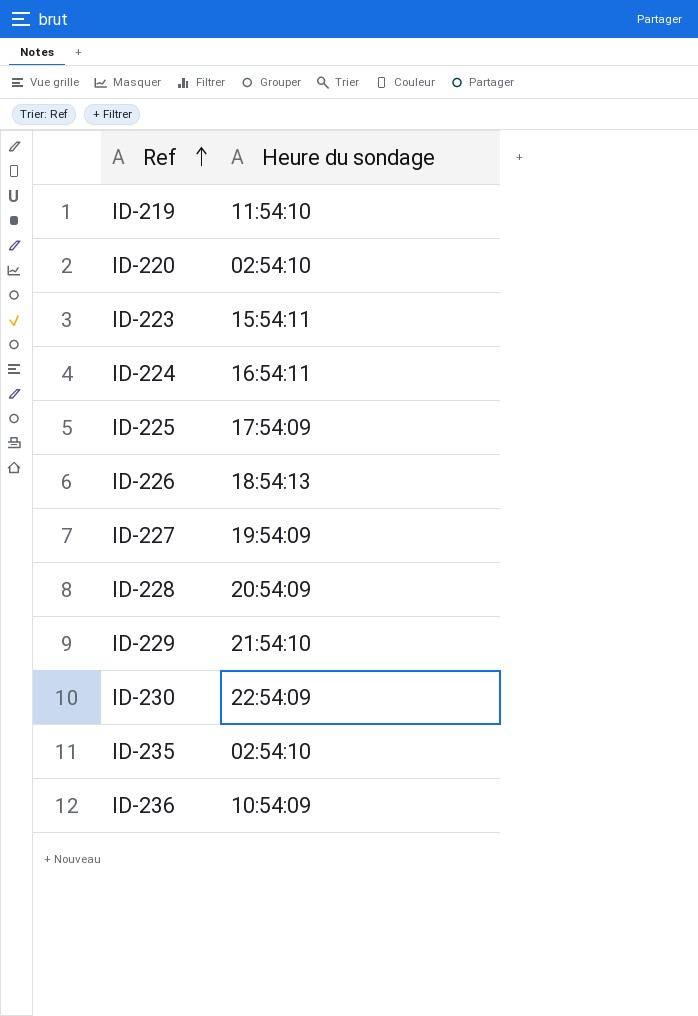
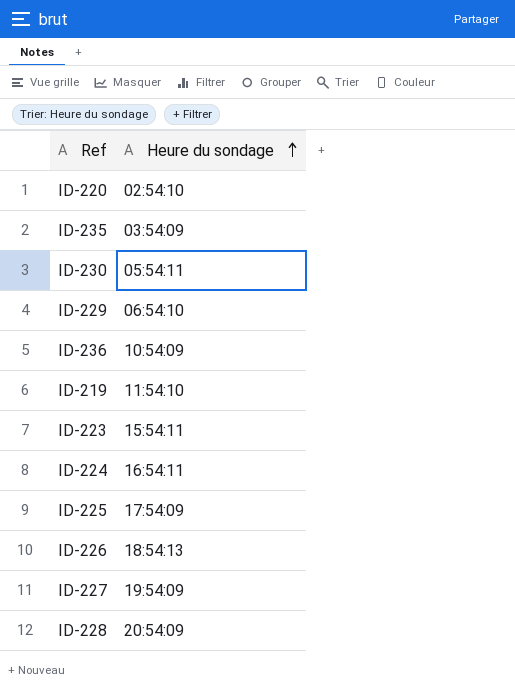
row order: Ref ascending -> Heure du sondage ascending
ID-235 | Heure du sondage: 02:54:10 -> 03:54:09
ID-230 | Heure du sondage: 22:54:09 -> 05:54:11
ID-229 | Heure du sondage: 21:54:10 -> 06:54:10

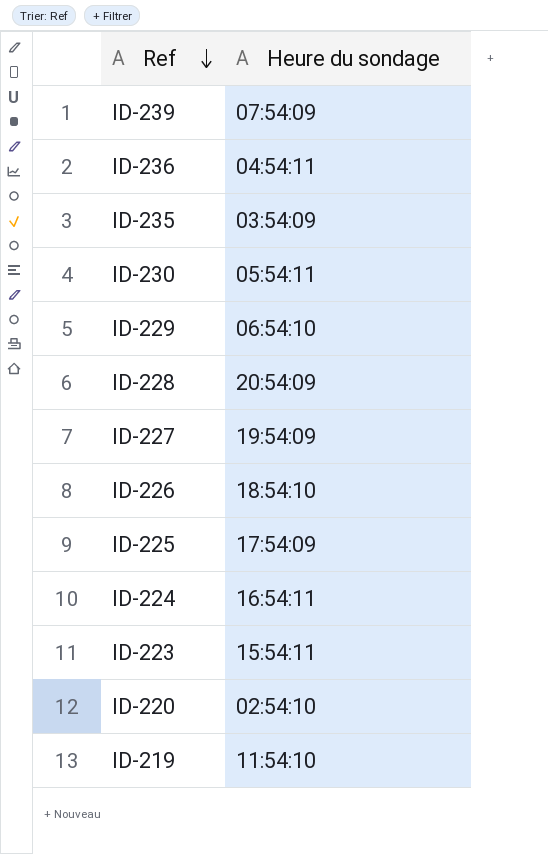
row order: Heure du sondage ascending -> Ref descending
row ID-239: none -> 07:54:09
ID-236 | Heure du sondage: 10:54:09 -> 04:54:11
ID-226 | Heure du sondage: 18:54:13 -> 18:54:10

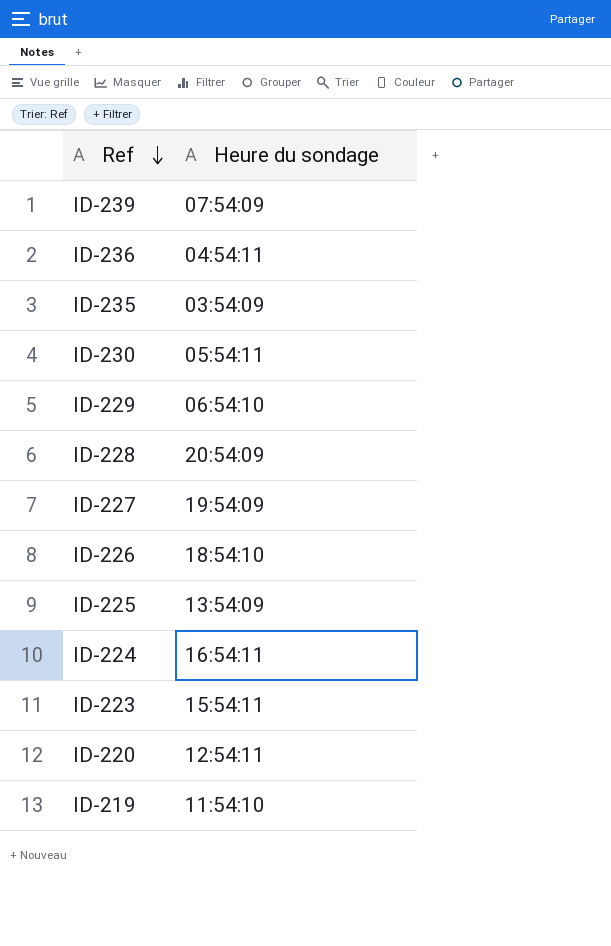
ID-225 | Heure du sondage: 17:54:09 -> 13:54:09
ID-220 | Heure du sondage: 02:54:10 -> 12:54:11

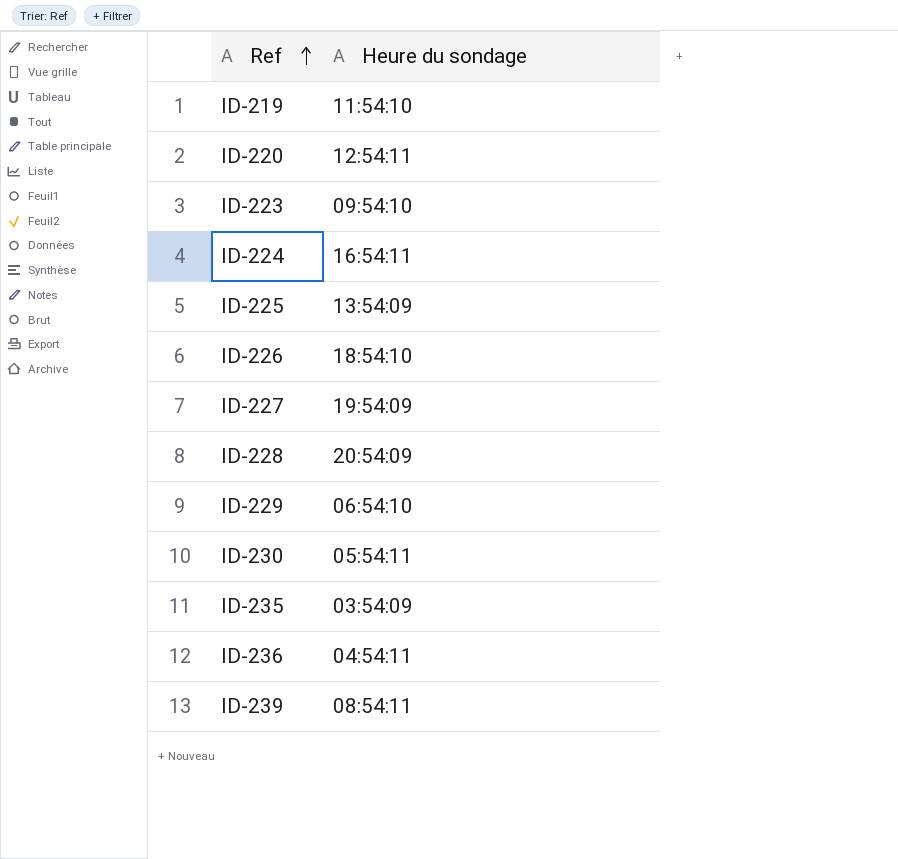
row order: Ref descending -> Ref ascending
ID-223 | Heure du sondage: 15:54:11 -> 09:54:10
ID-239 | Heure du sondage: 07:54:09 -> 08:54:11

